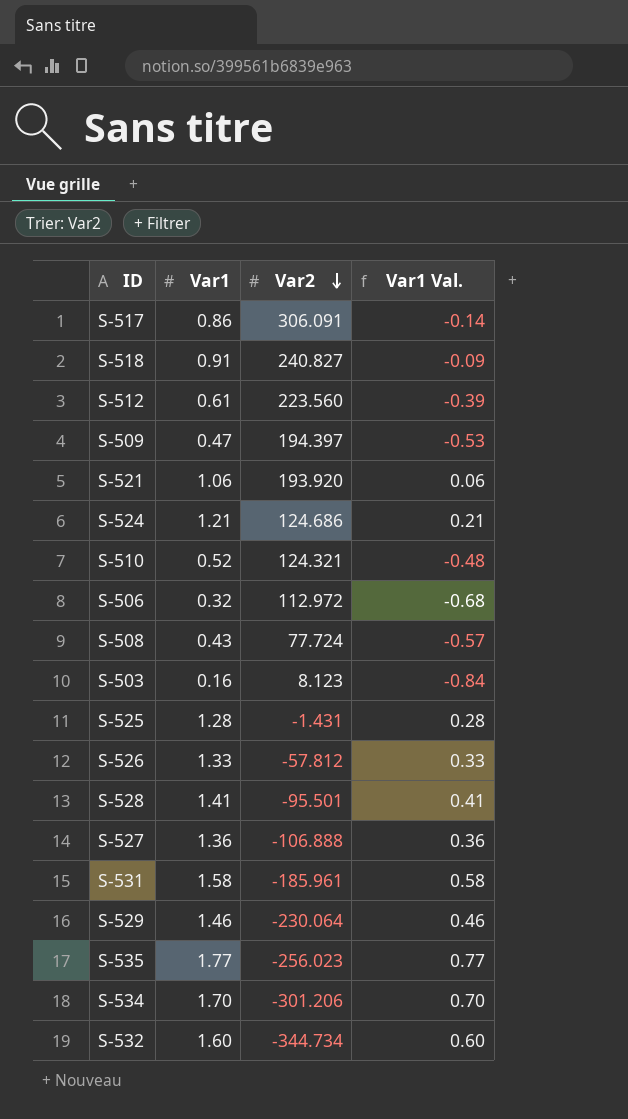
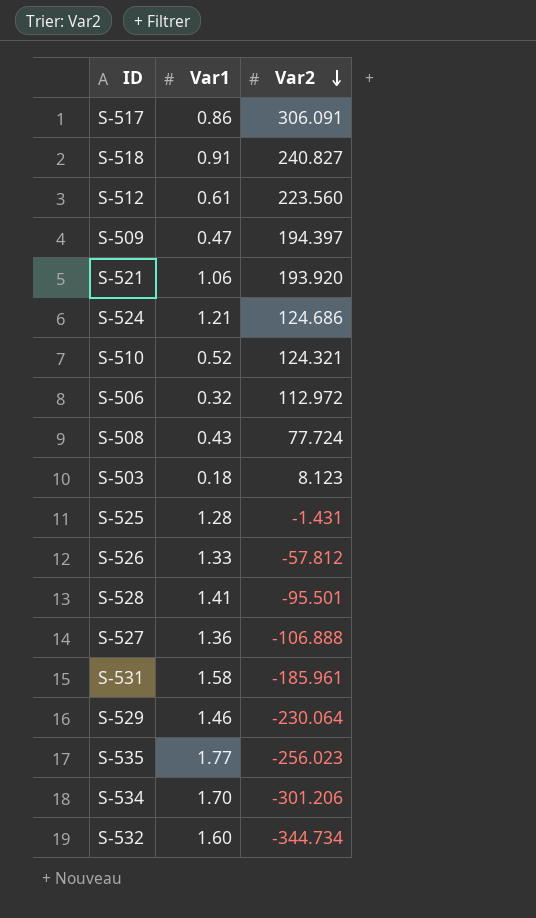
column Var1 Val. | formula: [Var1] - 1 -> none
S-503 | Var1: 0.16 -> 0.18

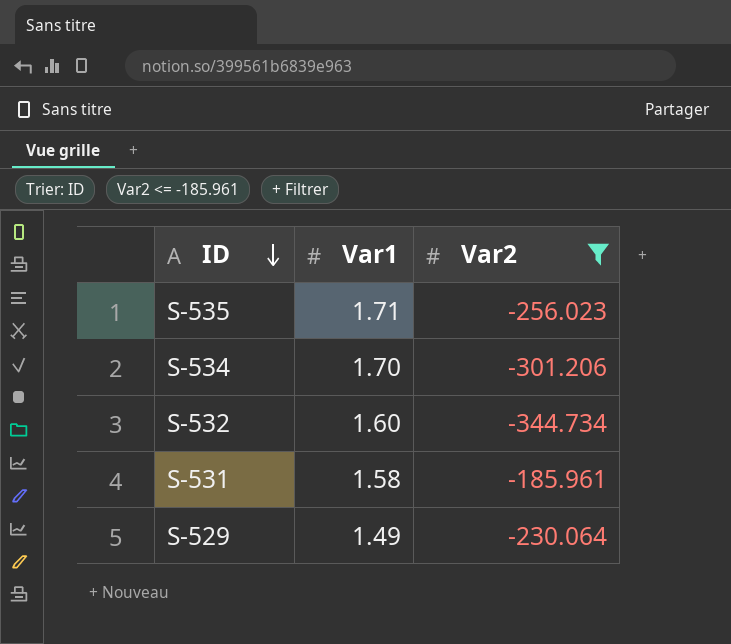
filter: none -> Var2 <= -185.961
row order: Var2 descending -> ID descending
S-535 | Var1: 1.77 -> 1.71
S-529 | Var1: 1.46 -> 1.49

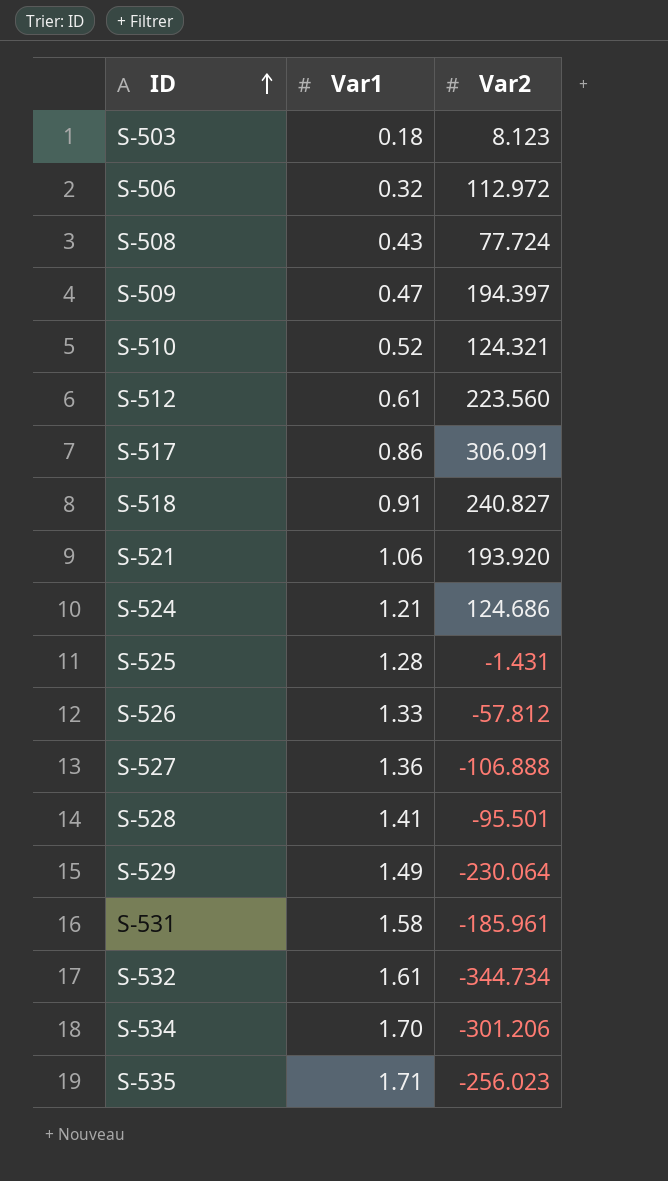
filter: Var2 <= -185.961 -> none
row order: ID descending -> ID ascending
S-532 | Var1: 1.60 -> 1.61

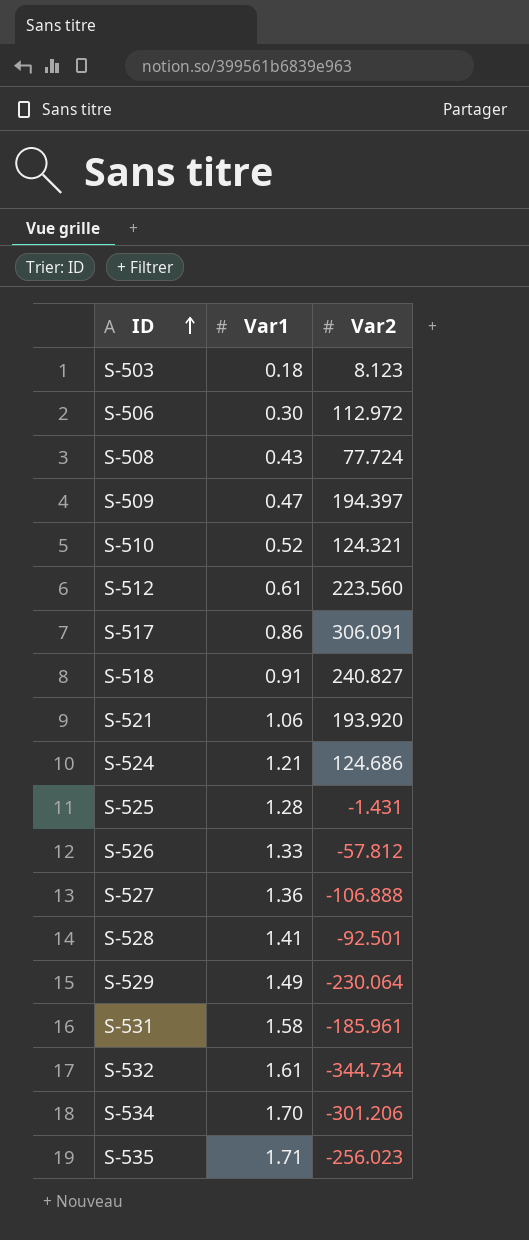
S-506 | Var1: 0.32 -> 0.30
S-528 | Var2: -95.501 -> -92.501

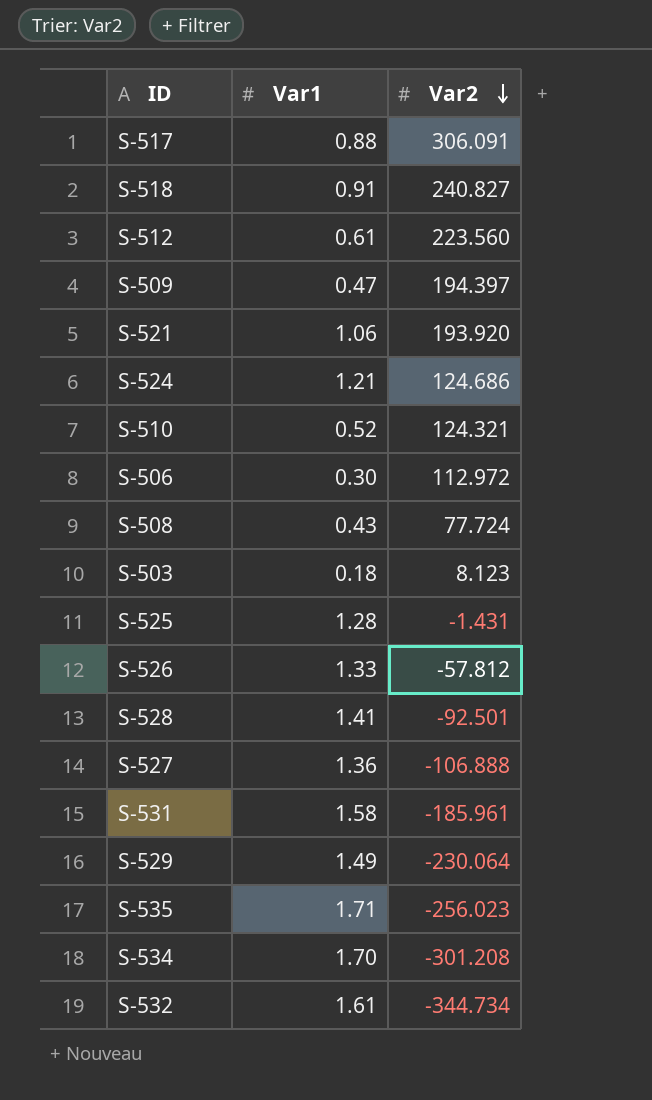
row order: ID ascending -> Var2 descending
S-517 | Var1: 0.86 -> 0.88
S-534 | Var2: -301.206 -> -301.208

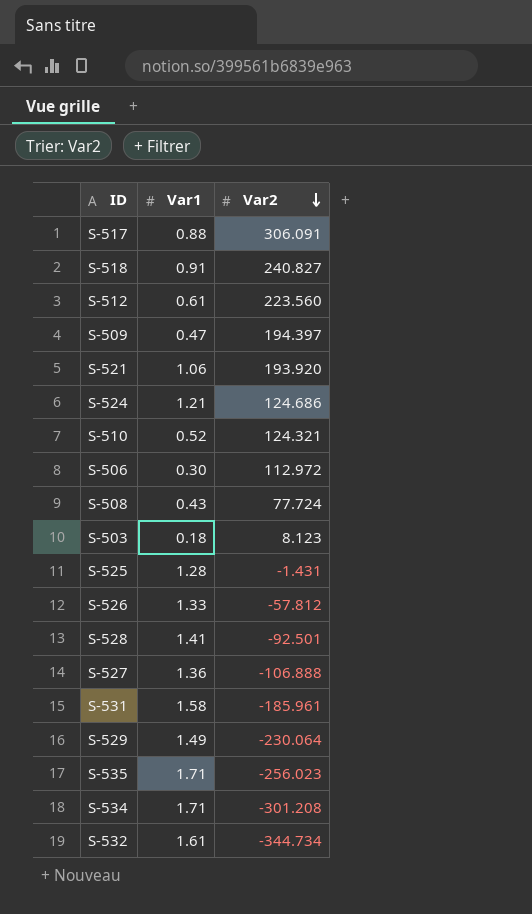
S-534 | Var1: 1.70 -> 1.71

